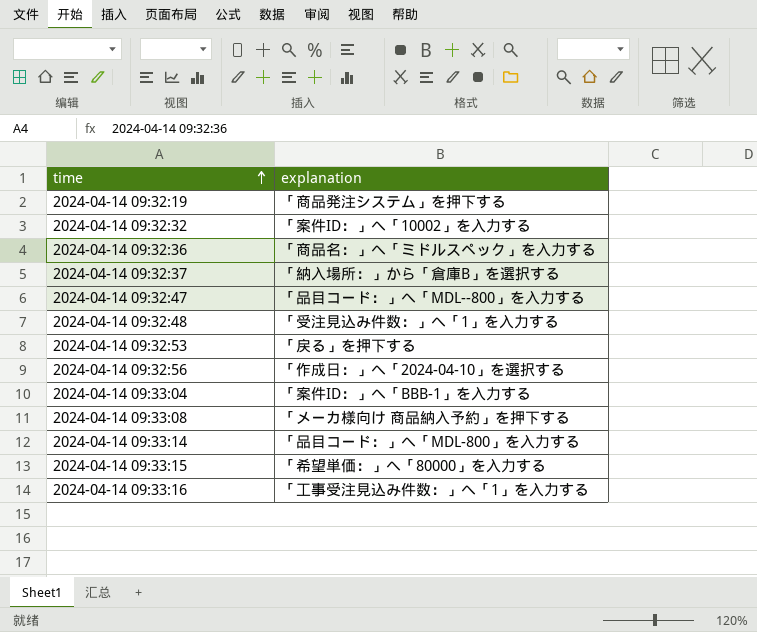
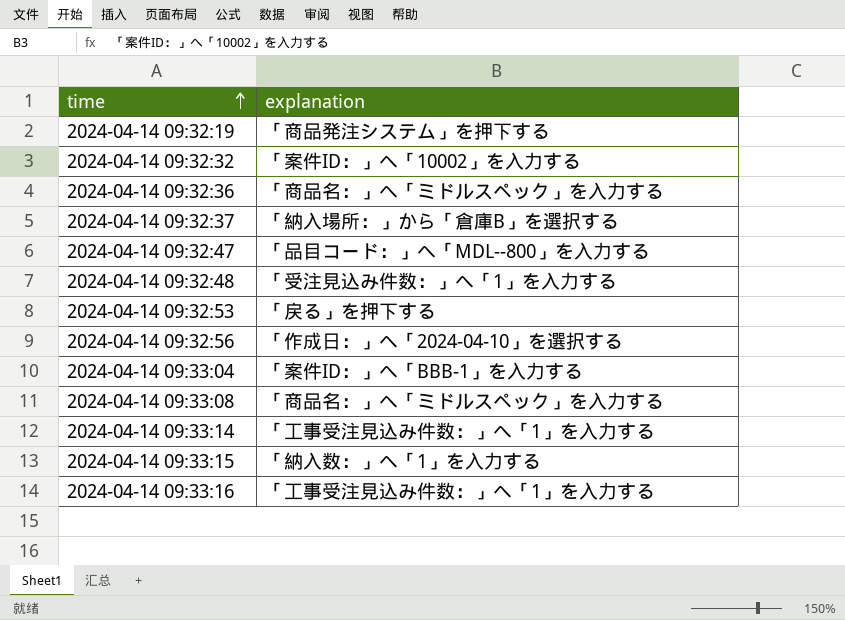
2024-04-14 09:33:08 | explanation: 「メーカ様向け 商品納入予約」を押下する -> 「商品名：」へ「ミドルスペック」を入力する
2024-04-14 09:33:14 | explanation: 「品目コード：」へ「MDL-800」を入力する -> 「工事受注見込み件数：」へ「1」を入力する
2024-04-14 09:33:15 | explanation: 「希望単価：」へ「80000」を入力する -> 「納入数：」へ「1」を入力する

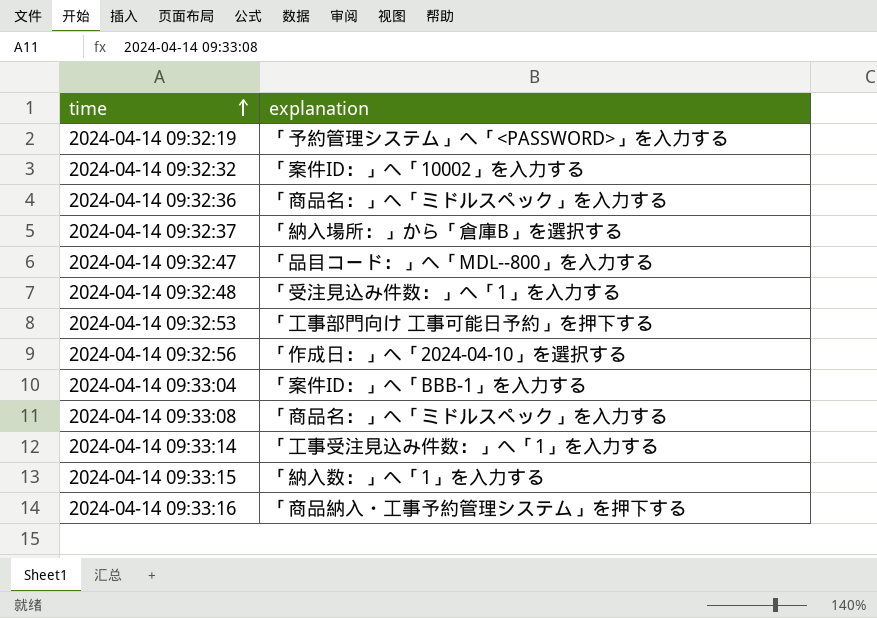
2024-04-14 09:32:19 | explanation: 「商品発注システム」を押下する -> 「予約管理システム」へ「<PASSWORD>」を入力する
2024-04-14 09:32:53 | explanation: 「戻る」を押下する -> 「工事部門向け 工事可能日予約」を押下する
2024-04-14 09:33:16 | explanation: 「工事受注見込み件数：」へ「1」を入力する -> 「商品納入・工事予約管理システム」を押下する

